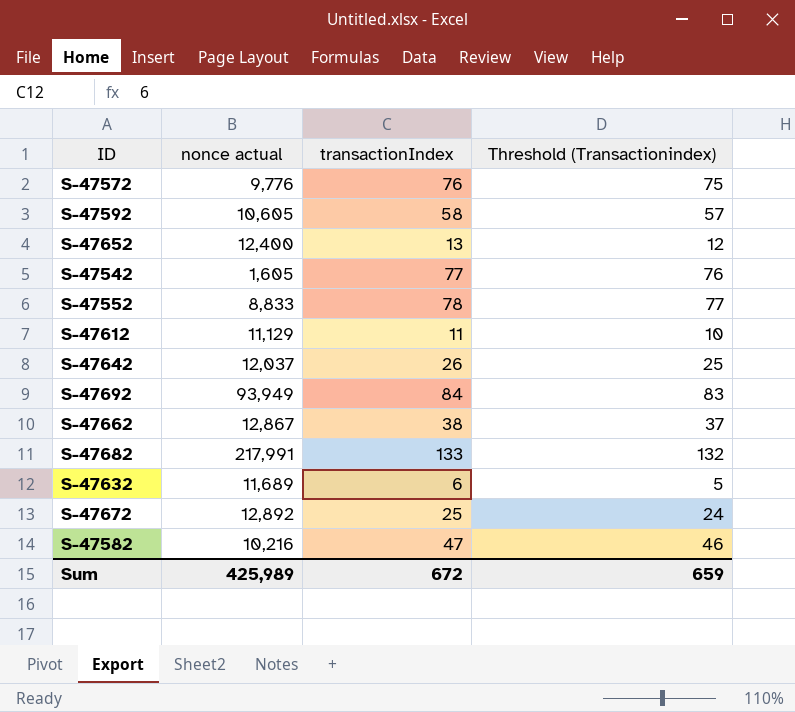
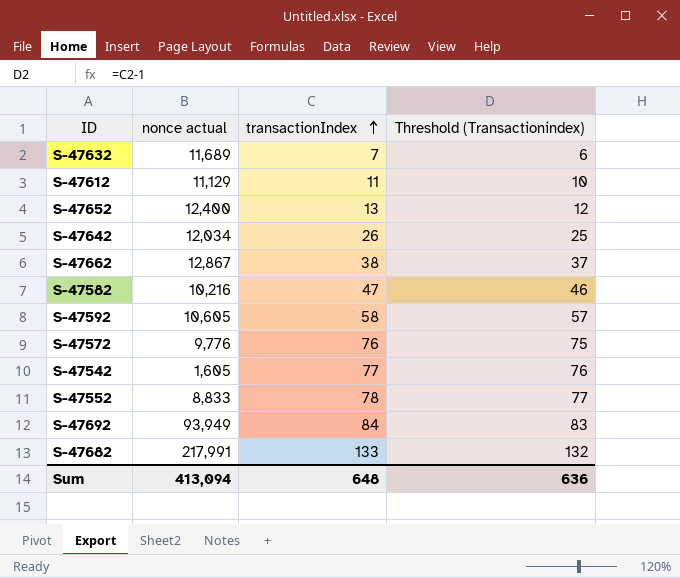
row order: none -> transactionIndex ascending
row S-47672: 12,892 | 25 | 24 -> none
S-47632 | transactionIndex: 6 -> 7
S-47632 | Threshold (Transactionindex): 5 -> 6
S-47642 | nonce actual: 12,037 -> 12,034
Sum | nonce actual: 425,989 -> 413,094
Sum | transactionIndex: 672 -> 648
Sum | Threshold (Transactionindex): 659 -> 636

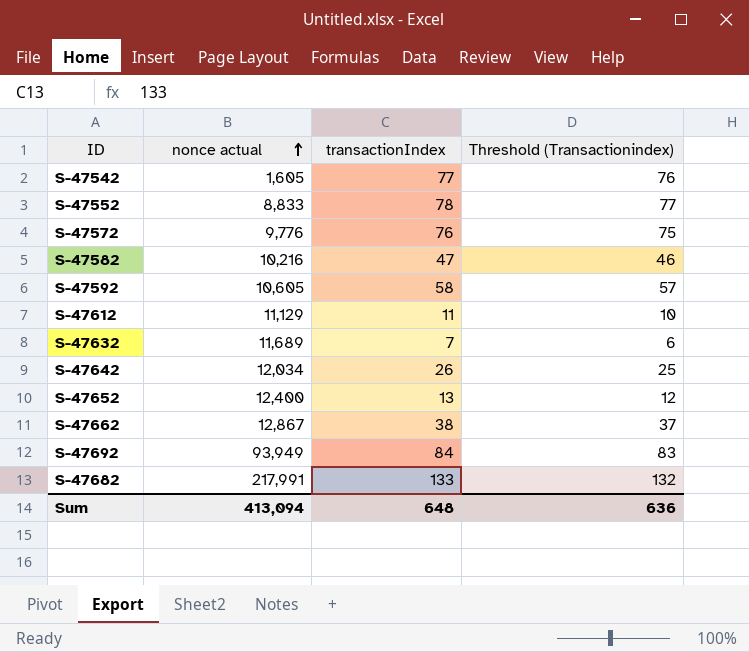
row order: transactionIndex ascending -> nonce actual ascending

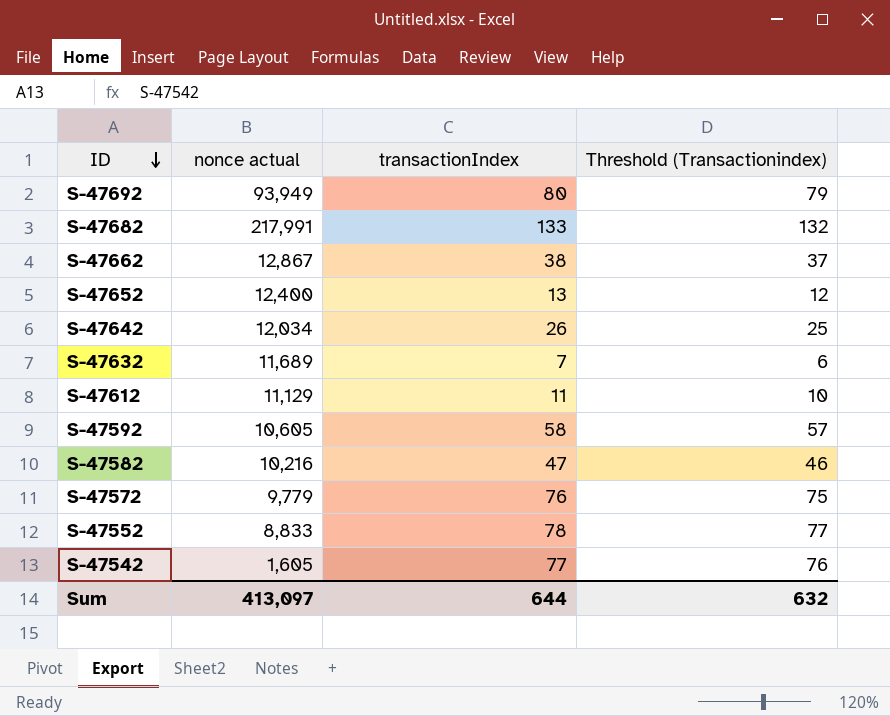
row order: nonce actual ascending -> ID descending
S-47692 | transactionIndex: 84 -> 80
S-47692 | Threshold (Transactionindex): 83 -> 79
S-47572 | nonce actual: 9,776 -> 9,779
Sum | nonce actual: 413,094 -> 413,097
Sum | transactionIndex: 648 -> 644
Sum | Threshold (Transactionindex): 636 -> 632

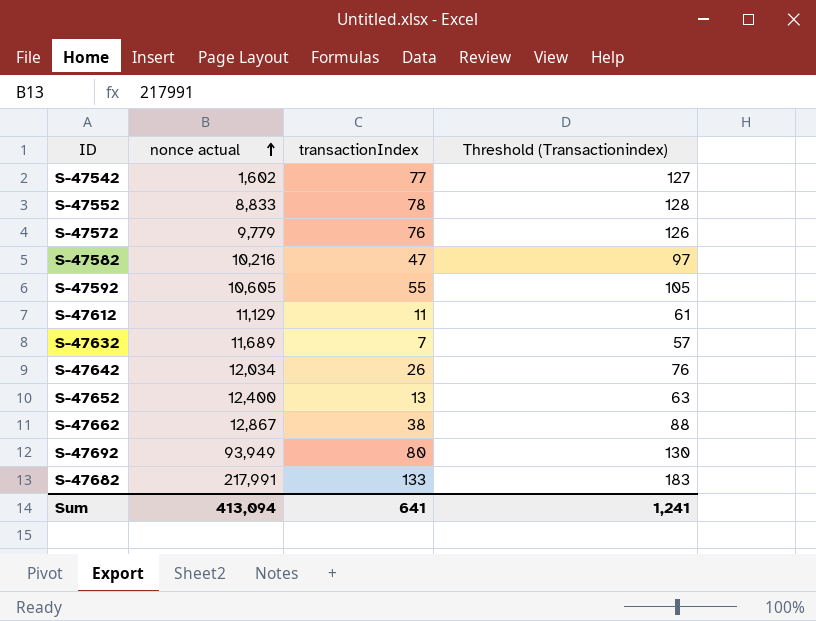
row order: ID descending -> nonce actual ascending
column Threshold (Transactionindex) | formula: [transactionIndex] - 1 -> [transactionIndex] + 50
S-47542 | nonce actual: 1,605 -> 1,602
S-47592 | transactionIndex: 58 -> 55
Sum | nonce actual: 413,097 -> 413,094
Sum | transactionIndex: 644 -> 641
Sum | Threshold (Transactionindex): 632 -> 1,241

